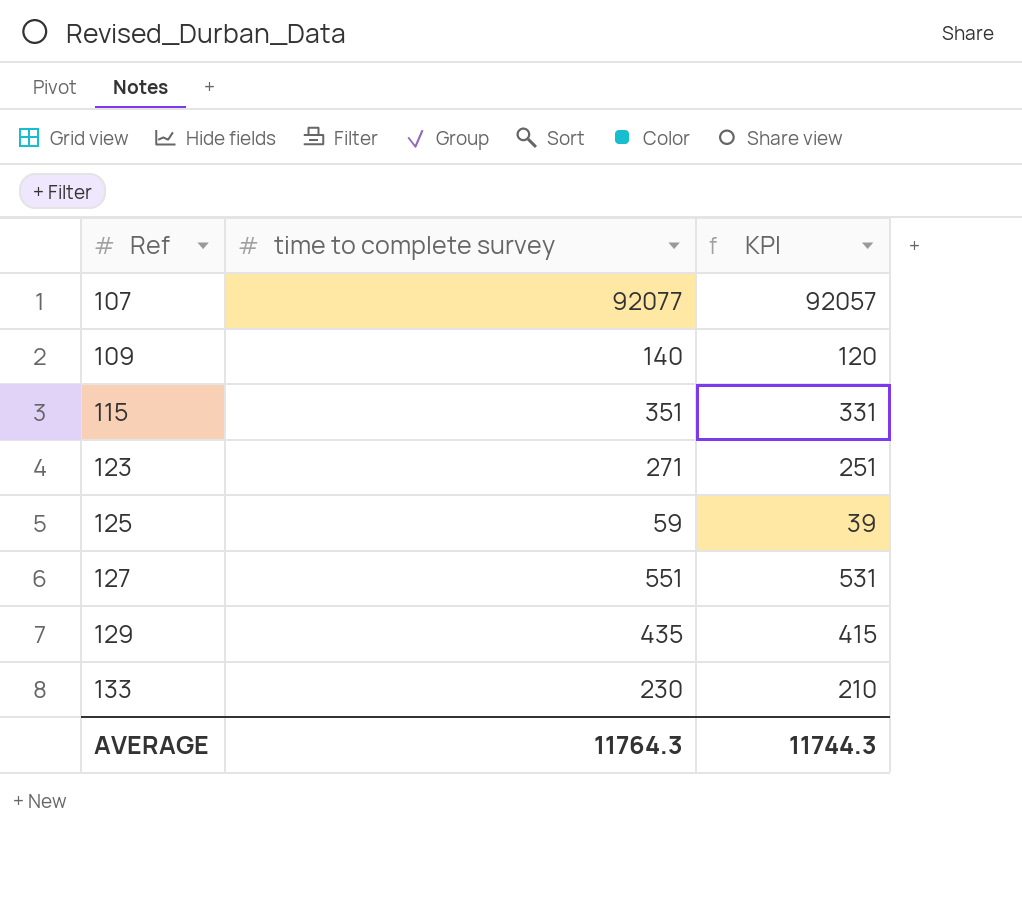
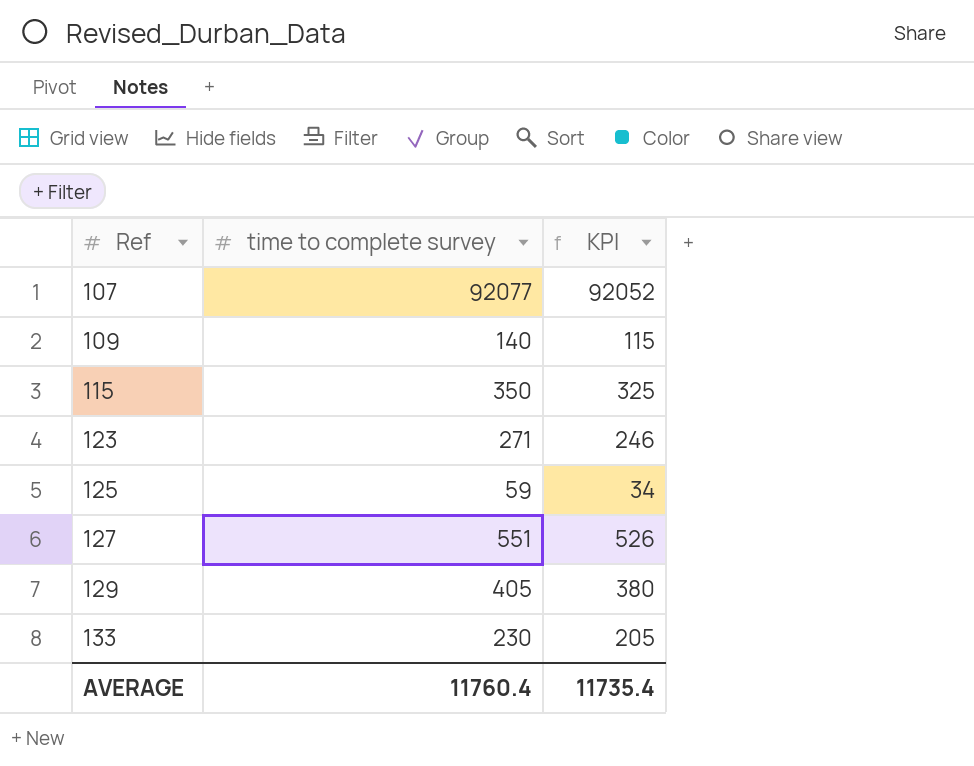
column KPI | formula: [time to complete survey] - 20 -> [time to complete survey] - 25
115 | time to complete survey: 351 -> 350
129 | time to complete survey: 435 -> 405
AVERAGE | time to complete survey: 11764.3 -> 11760.4
AVERAGE | KPI: 11744.3 -> 11735.4

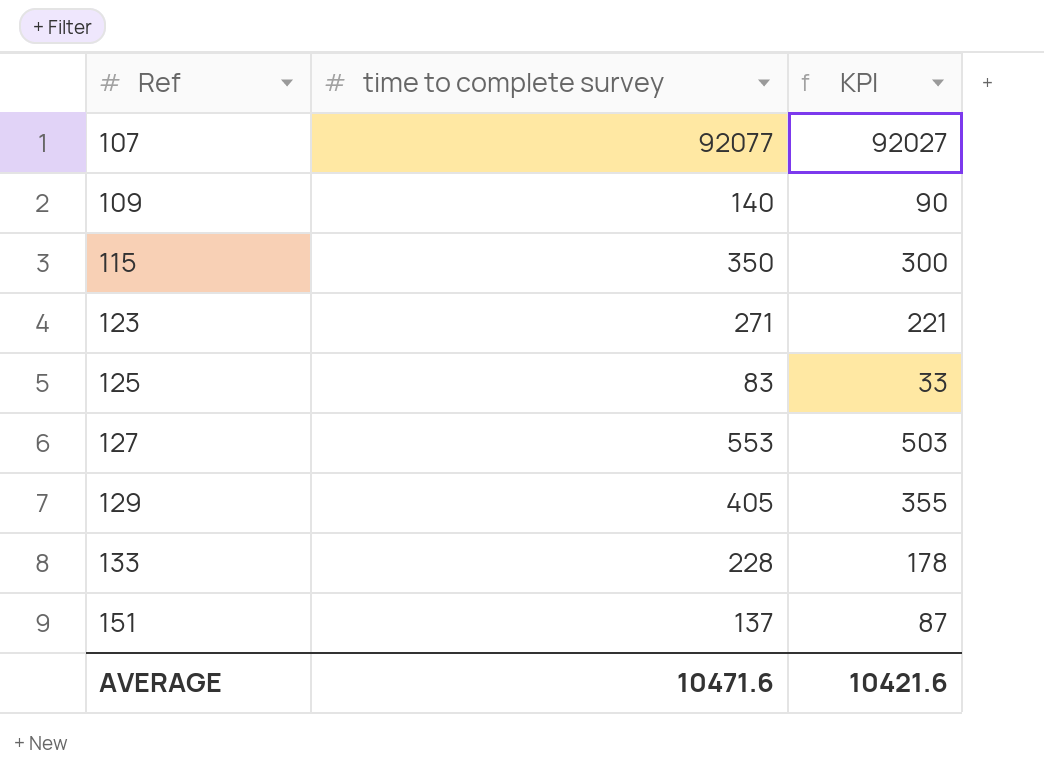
column KPI | formula: [time to complete survey] - 25 -> [time to complete survey] - 50
125 | time to complete survey: 59 -> 83
127 | time to complete survey: 551 -> 553
133 | time to complete survey: 230 -> 228
row 151: none -> 137 | 87
AVERAGE | time to complete survey: 11760.4 -> 10471.6
AVERAGE | KPI: 11735.4 -> 10421.6

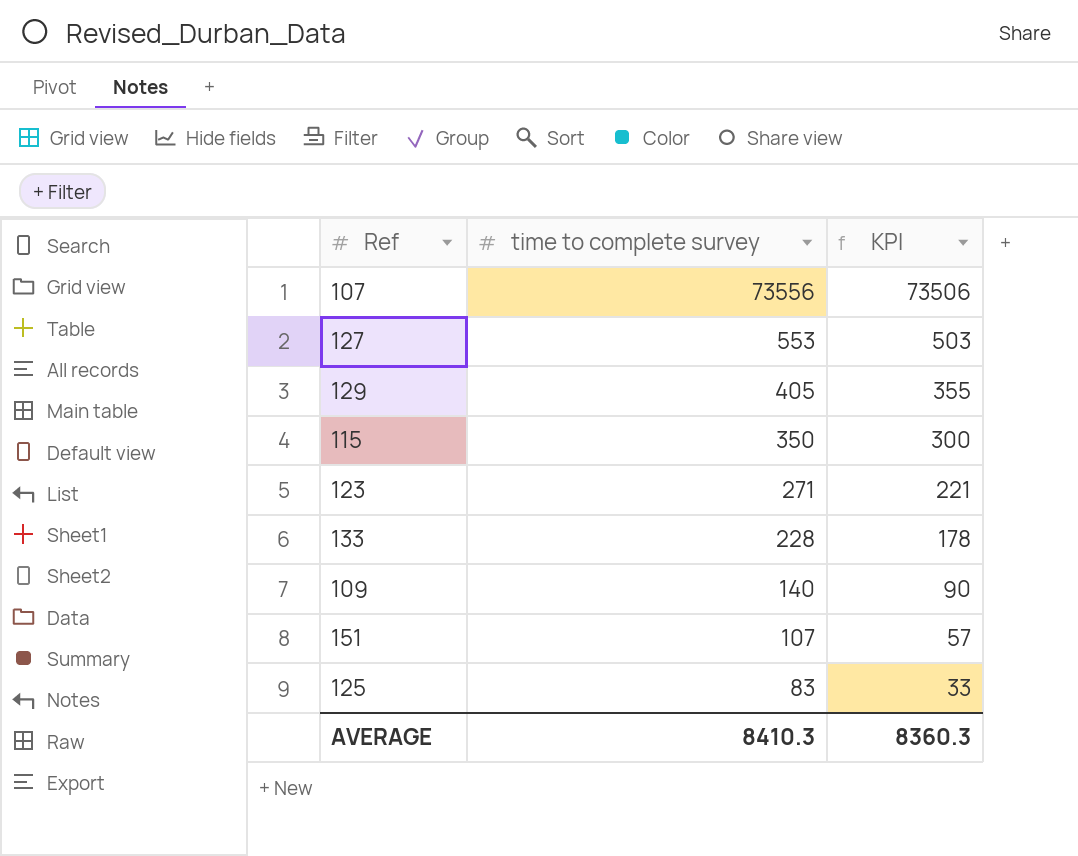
row order: Ref ascending -> time to complete survey descending
107 | time to complete survey: 92077 -> 73556
107 | KPI: 92027 -> 73506
151 | time to complete survey: 137 -> 107
151 | KPI: 87 -> 57
AVERAGE | time to complete survey: 10471.6 -> 8410.3
AVERAGE | KPI: 10421.6 -> 8360.3

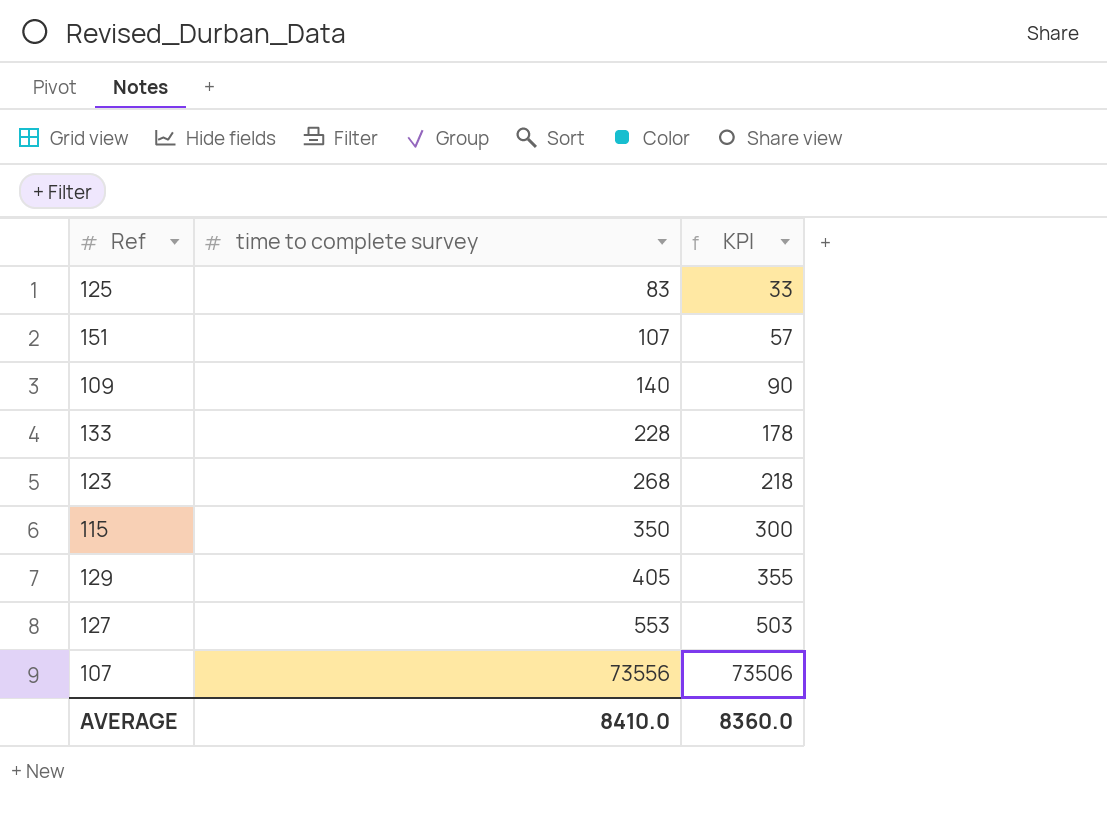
row order: time to complete survey descending -> time to complete survey ascending
123 | time to complete survey: 271 -> 268
123 | KPI: 221 -> 218
AVERAGE | time to complete survey: 8410.3 -> 8410.0
AVERAGE | KPI: 8360.3 -> 8360.0

